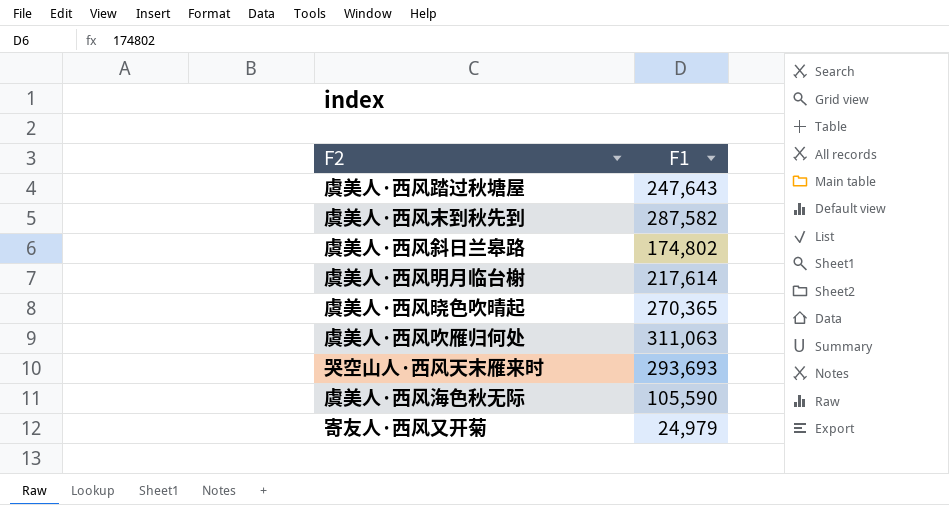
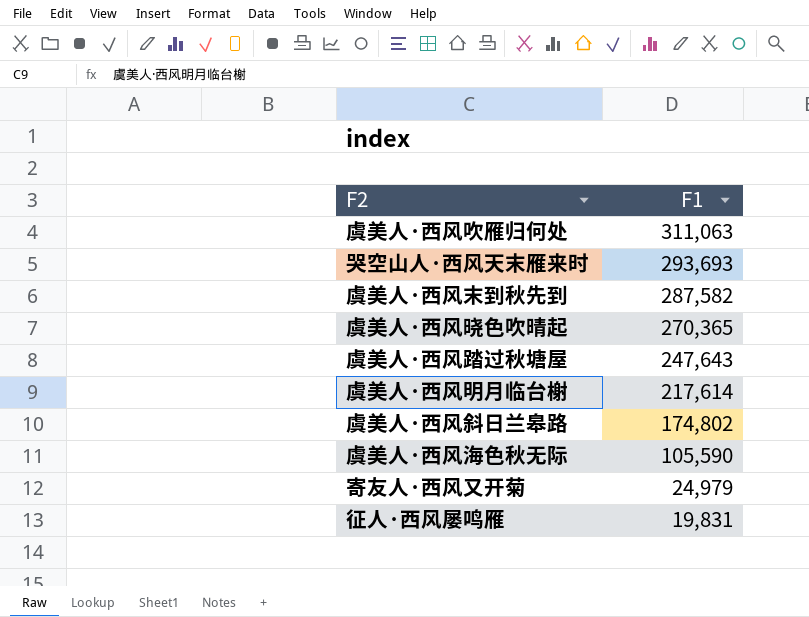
row order: none -> F1 descending
row 征人·西风屡鸣雁: none -> 19,831

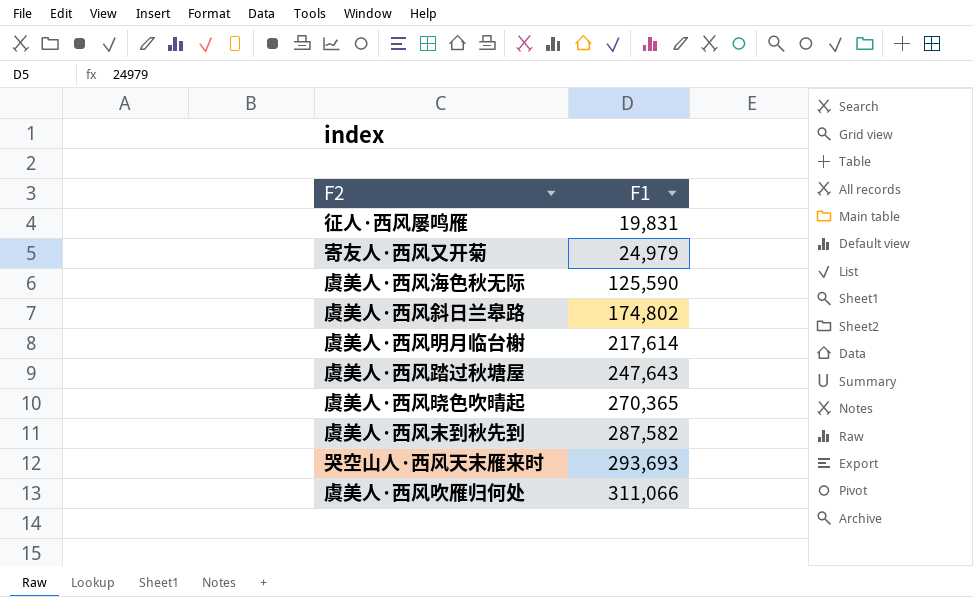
row order: F1 descending -> F1 ascending
虞美人·西风海色秋无际 | F1: 105,590 -> 125,590
虞美人·西风吹雁归何处 | F1: 311,063 -> 311,066

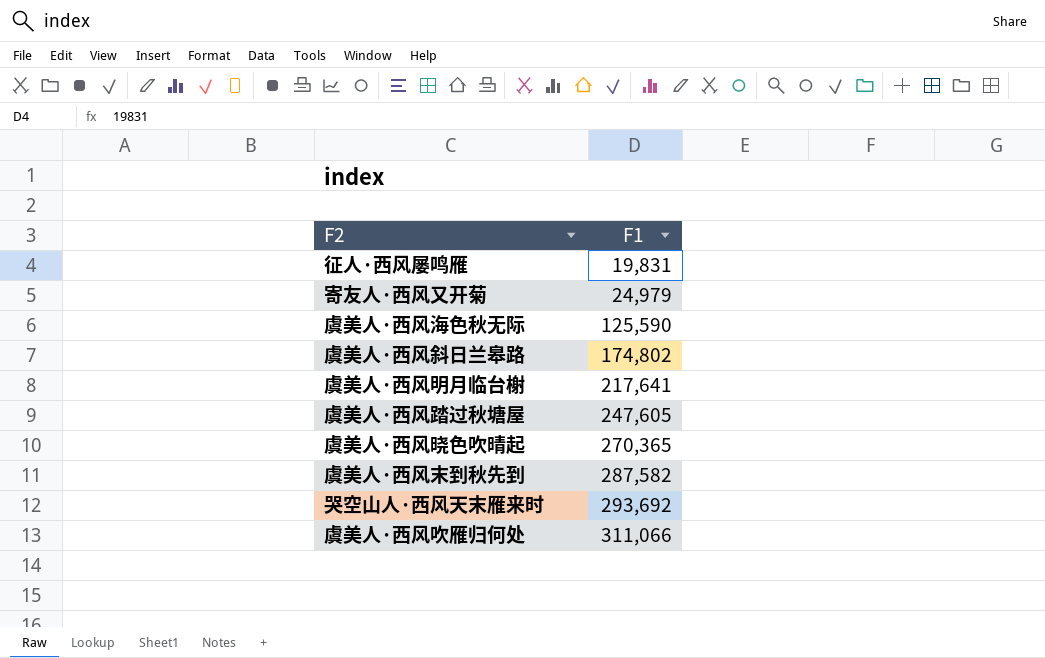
虞美人·西风明月临台榭 | F1: 217,614 -> 217,641
虞美人·西风踏过秋塘屋 | F1: 247,643 -> 247,605
哭空山人·西风天末雁来时 | F1: 293,693 -> 293,692

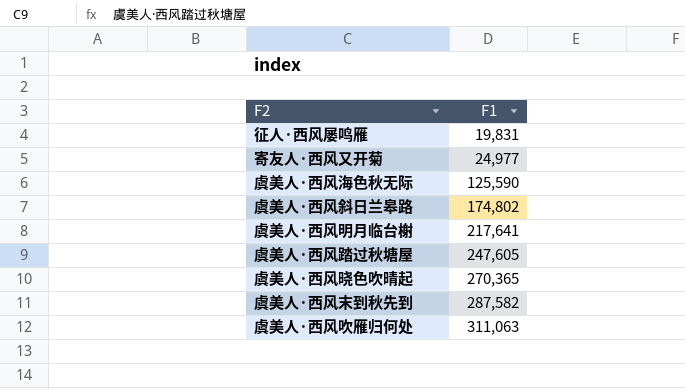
row 哭空山人·西风天末雁来时: 293,692 -> none
寄友人·西风又开菊 | F1: 24,979 -> 24,977
虞美人·西风吹雁归何处 | F1: 311,066 -> 311,063

